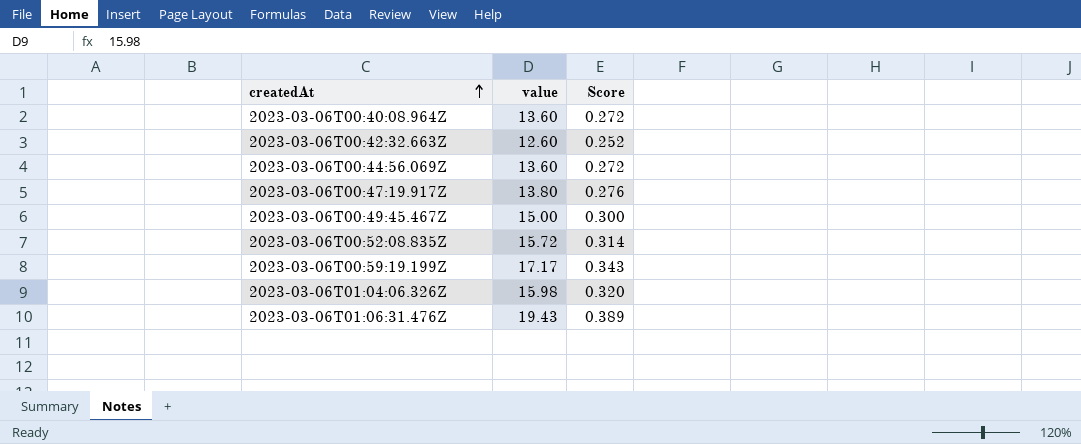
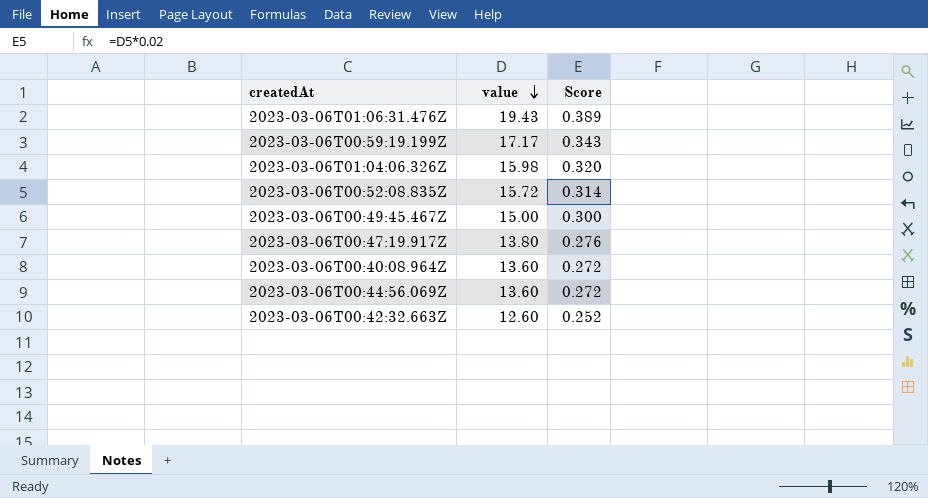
row order: createdAt ascending -> value descending

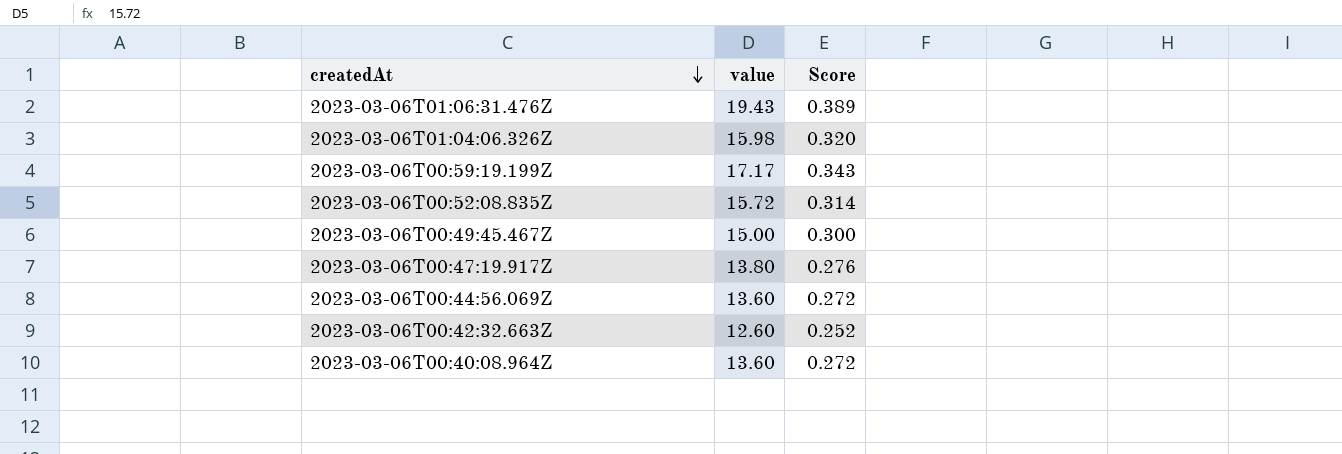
row order: value descending -> createdAt descending

